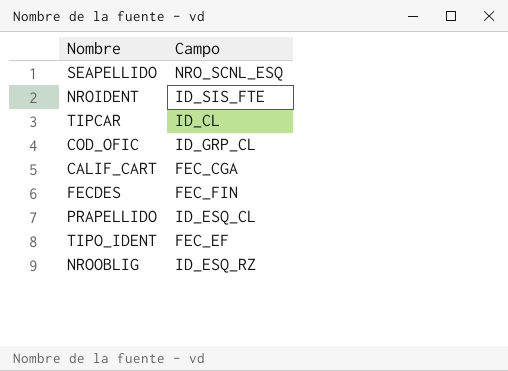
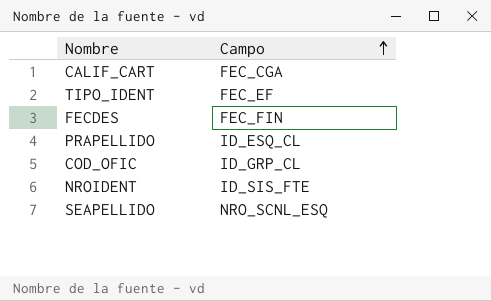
row order: none -> Campo ascending
row TIPCAR: ID_CL -> none
row NROOBLIG: ID_ESQ_RZ -> none

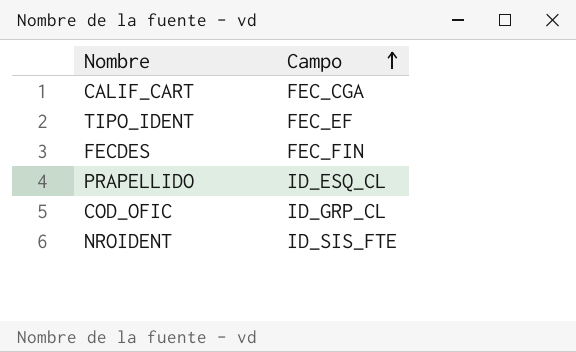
row SEAPELLIDO: NRO_SCNL_ESQ -> none

